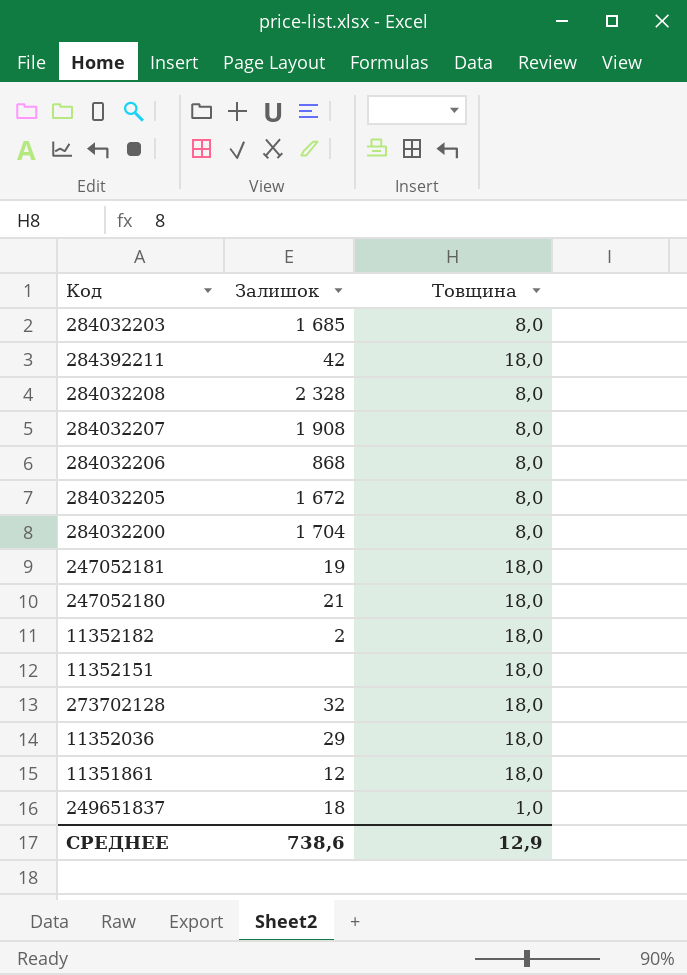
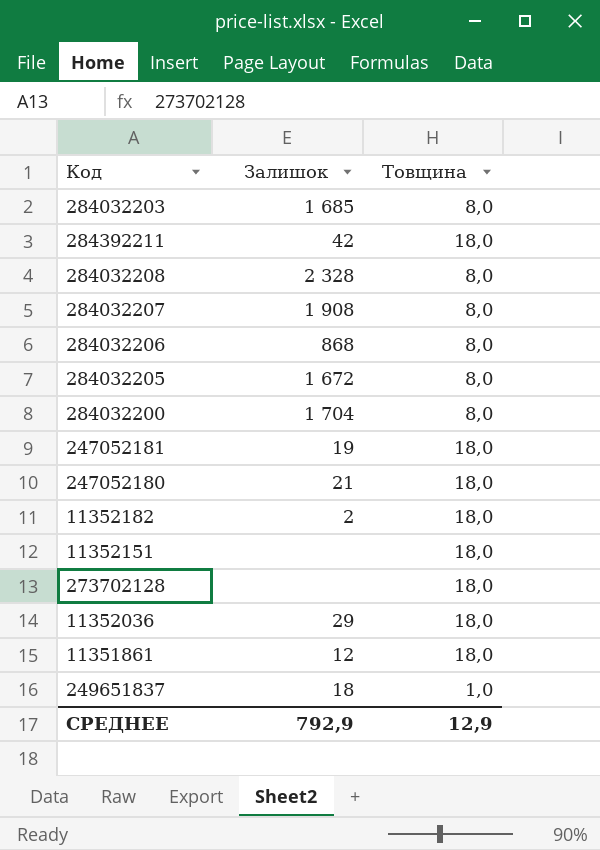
273702128 | Залишок: 32 -> none
СРЕДНЕЕ | Залишок: 738,6 -> 792,9

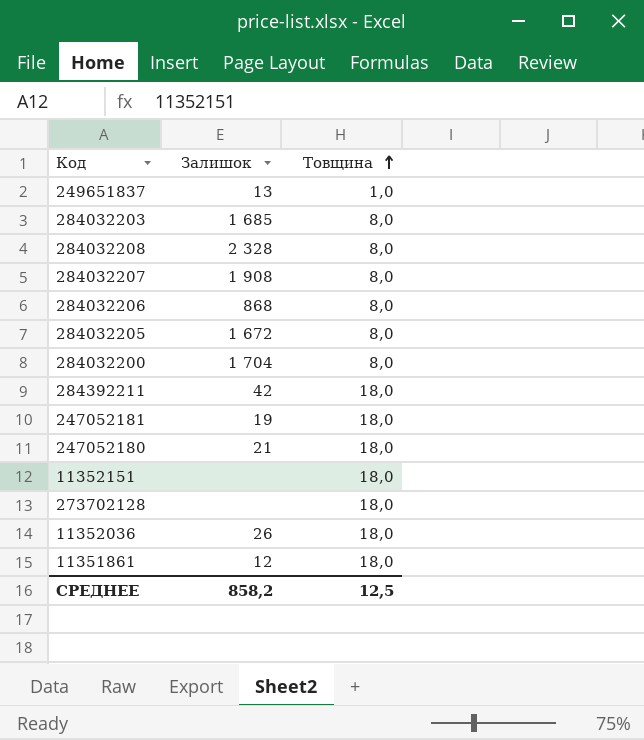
row order: none -> Товщина ascending
row 11352182: 2 | 18,0 -> none
249651837 | Залишок: 18 -> 13
11352036 | Залишок: 29 -> 26
СРЕДНЕЕ | Залишок: 792,9 -> 858,2
СРЕДНЕЕ | Товщина: 12,9 -> 12,5

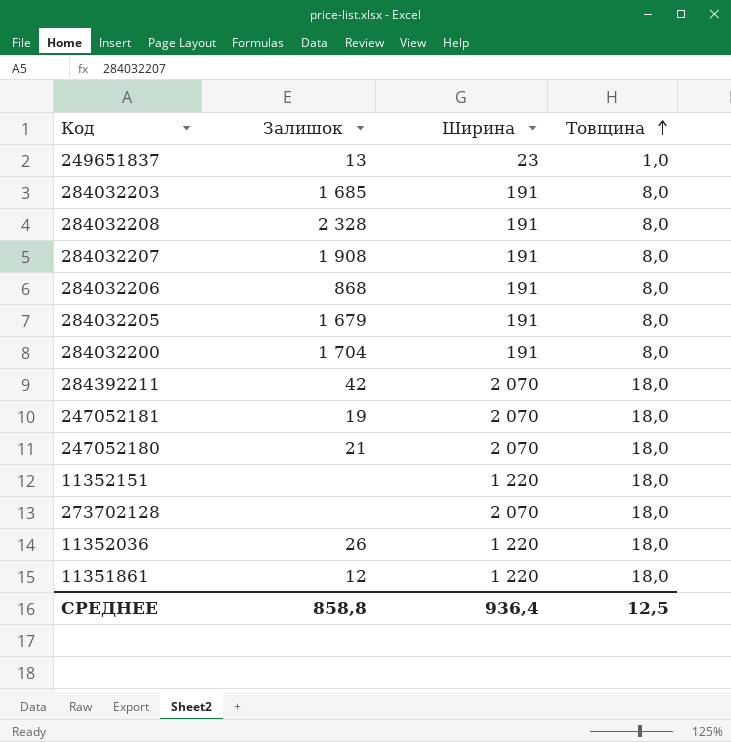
column Ширина | position: none -> 3
284032205 | Залишок: 1 672 -> 1 679
СРЕДНЕЕ | Залишок: 858,2 -> 858,8

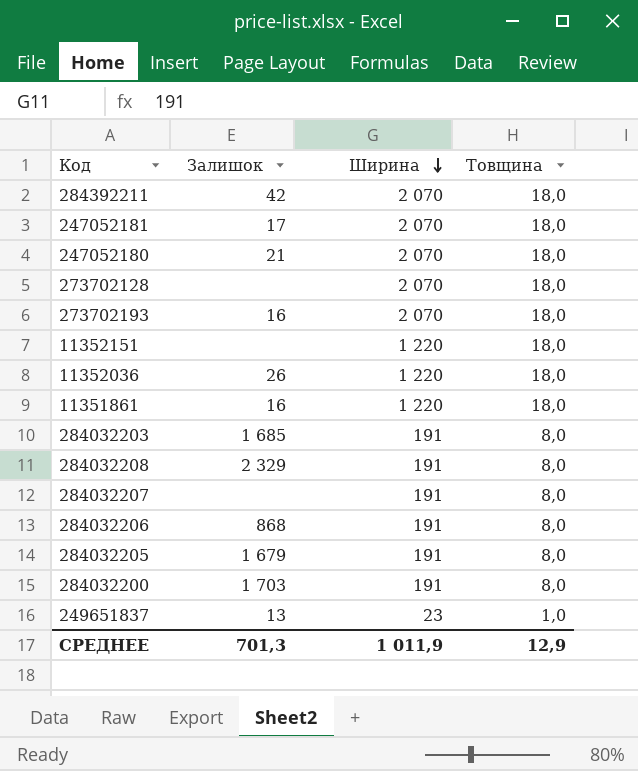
row order: Товщина ascending -> Ширина descending
247052181 | Залишок: 19 -> 17
row 273702193: none -> 16 | 2 070 | 18,0
11351861 | Залишок: 12 -> 16
284032208 | Залишок: 2 328 -> 2 329
284032207 | Залишок: 1 908 -> none
284032200 | Залишок: 1 704 -> 1 703
СРЕДНЕЕ | Залишок: 858,8 -> 701,3
СРЕДНЕЕ | Ширина: 936,4 -> 1 011,9
СРЕДНЕЕ | Товщина: 12,5 -> 12,9

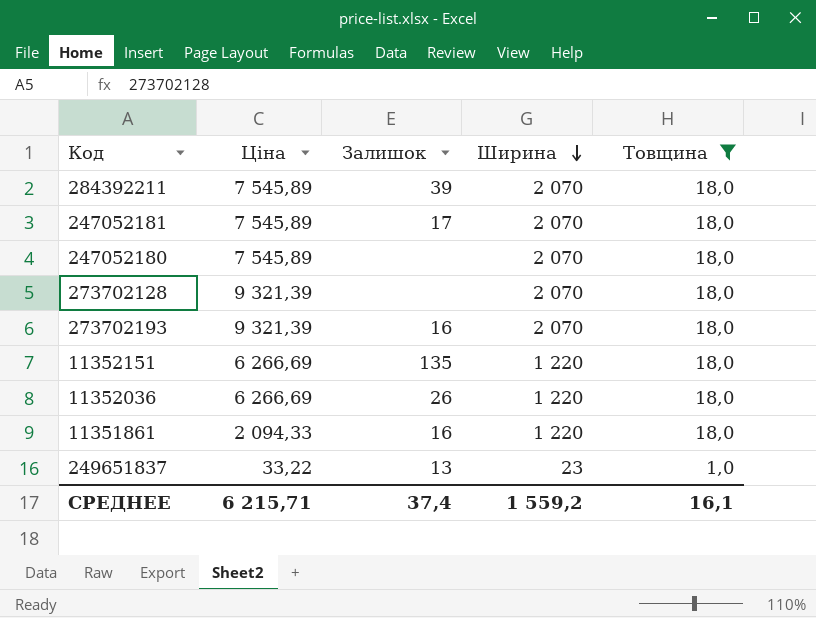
filter: none -> Товщина != 8,0
column Ціна | position: none -> 2
284392211 | Залишок: 42 -> 39
247052180 | Залишок: 21 -> none
11352151 | Залишок: none -> 135
СРЕДНЕЕ | Залишок: 701,3 -> 37,4
СРЕДНЕЕ | Ширина: 1 011,9 -> 1 559,2
СРЕДНЕЕ | Товщина: 12,9 -> 16,1

